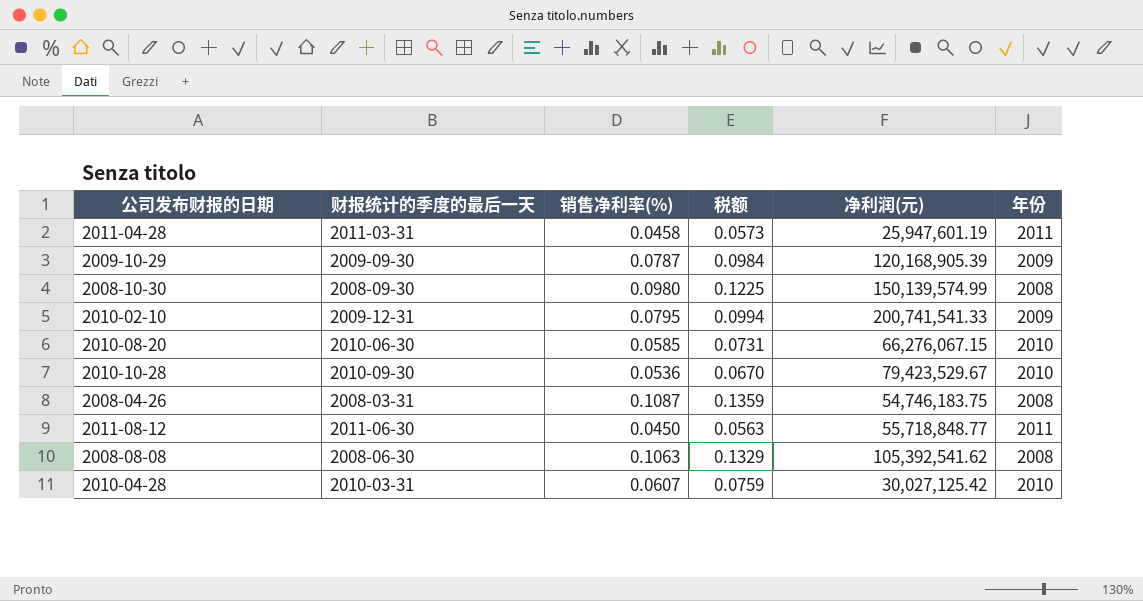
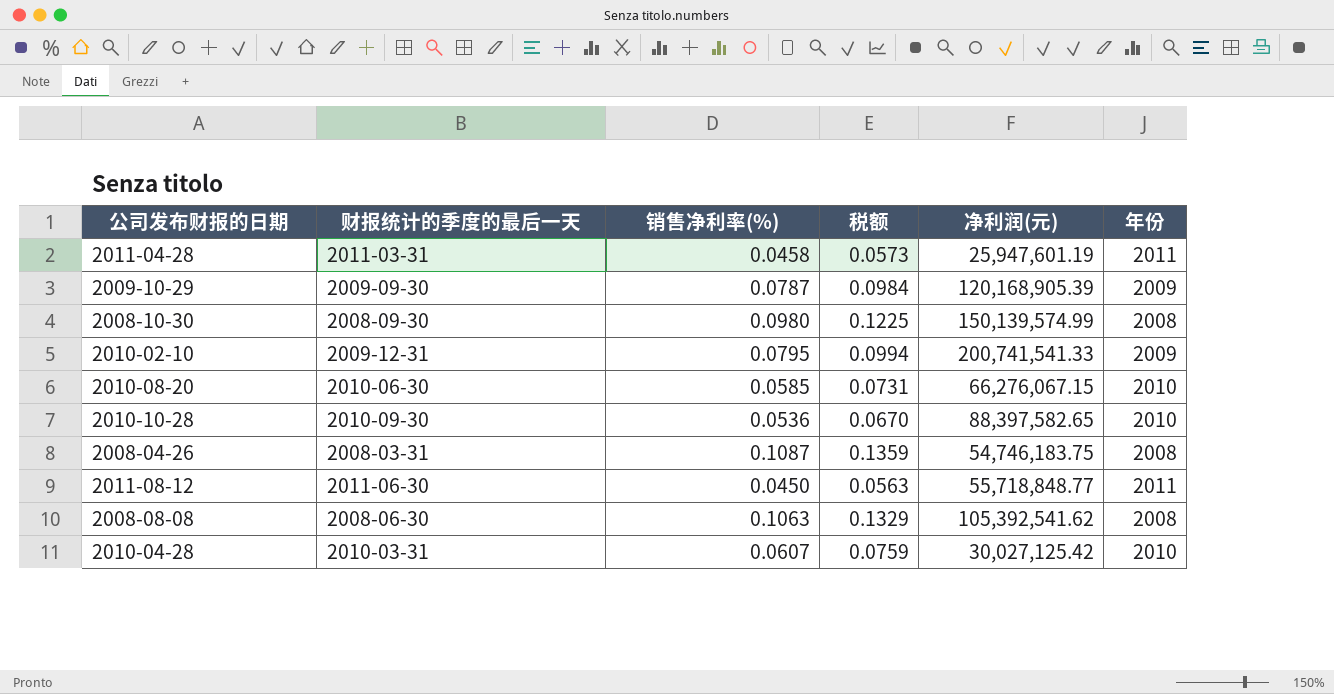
2010-10-28 | 净利润(元): 79,423,529.67 -> 88,397,582.65

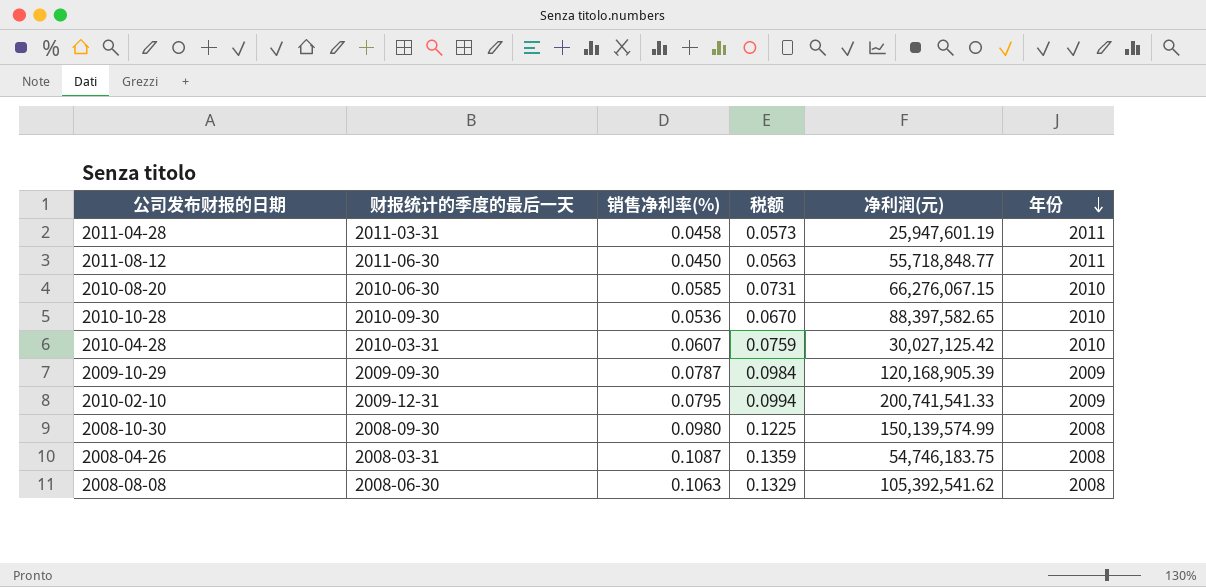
row order: none -> 年份 descending

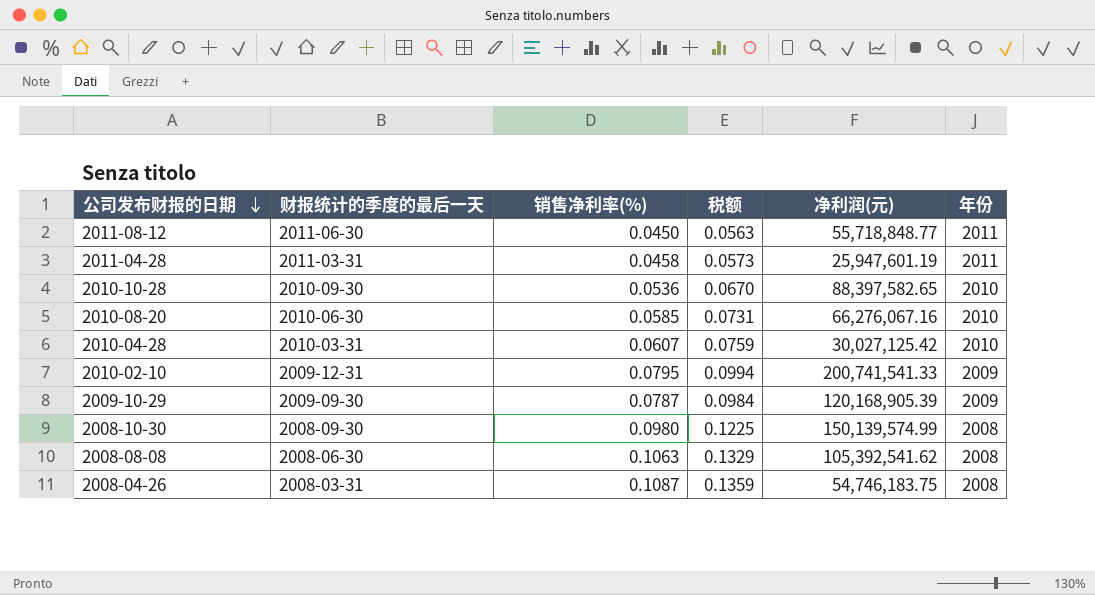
row order: 年份 descending -> 公司发布财报的日期 descending
2010-08-20 | 净利润(元): 66,276,067.15 -> 66,276,067.16

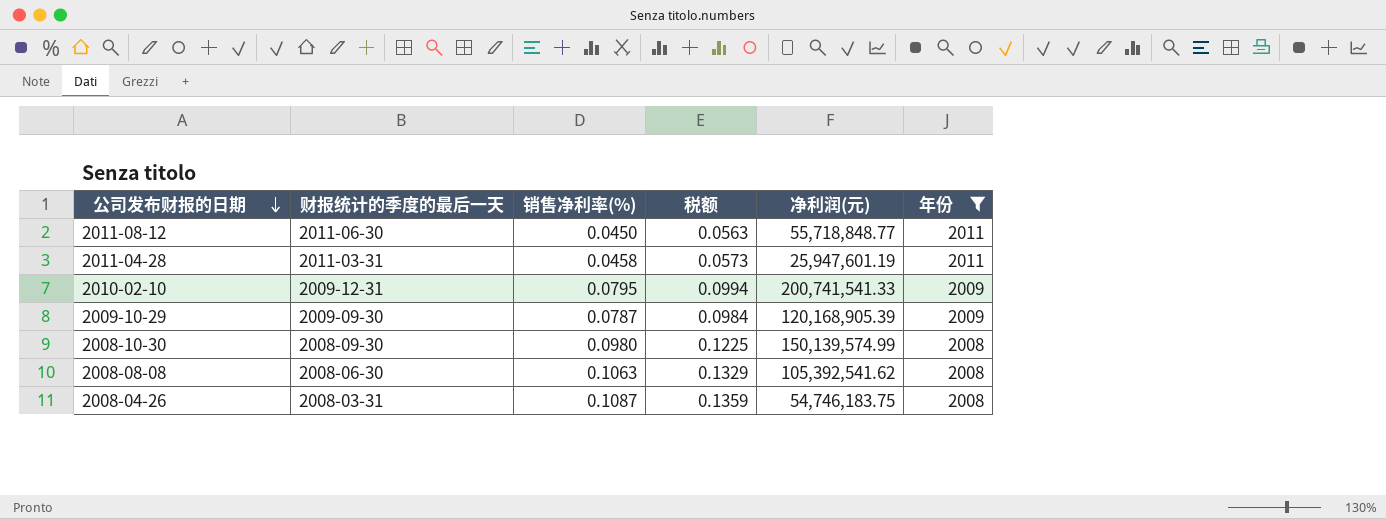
filter: none -> 年份 != 2010

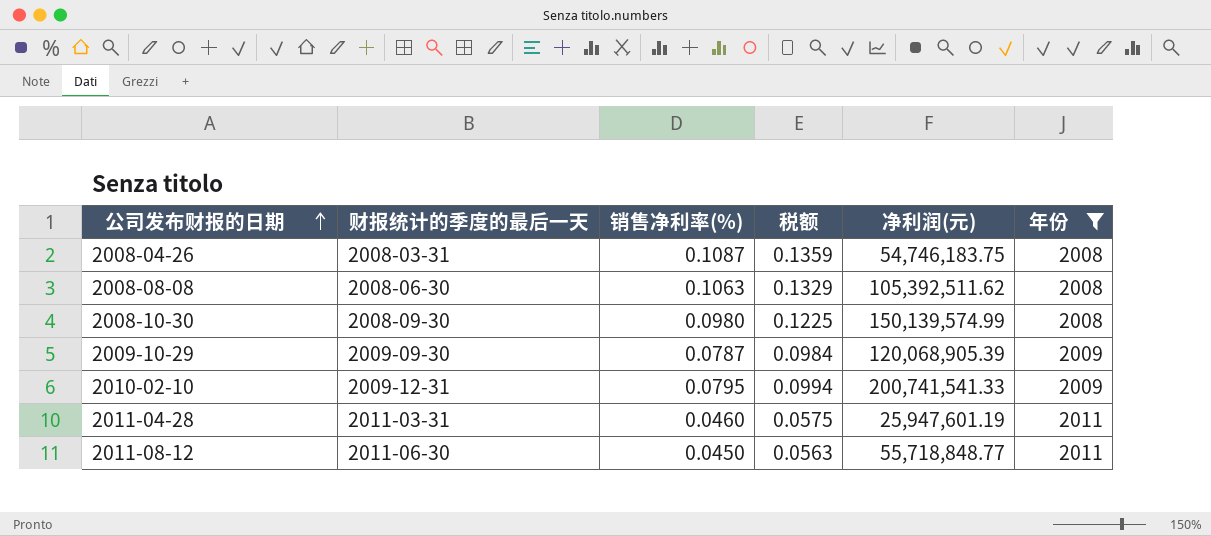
row order: 公司发布财报的日期 descending -> 公司发布财报的日期 ascending
2008-08-08 | 净利润(元): 105,392,541.62 -> 105,392,511.62
2009-10-29 | 净利润(元): 120,168,905.39 -> 120,068,905.39
2011-04-28 | 销售净利率(%): 0.0458 -> 0.0460
2011-04-28 | 税额: 0.0573 -> 0.0575

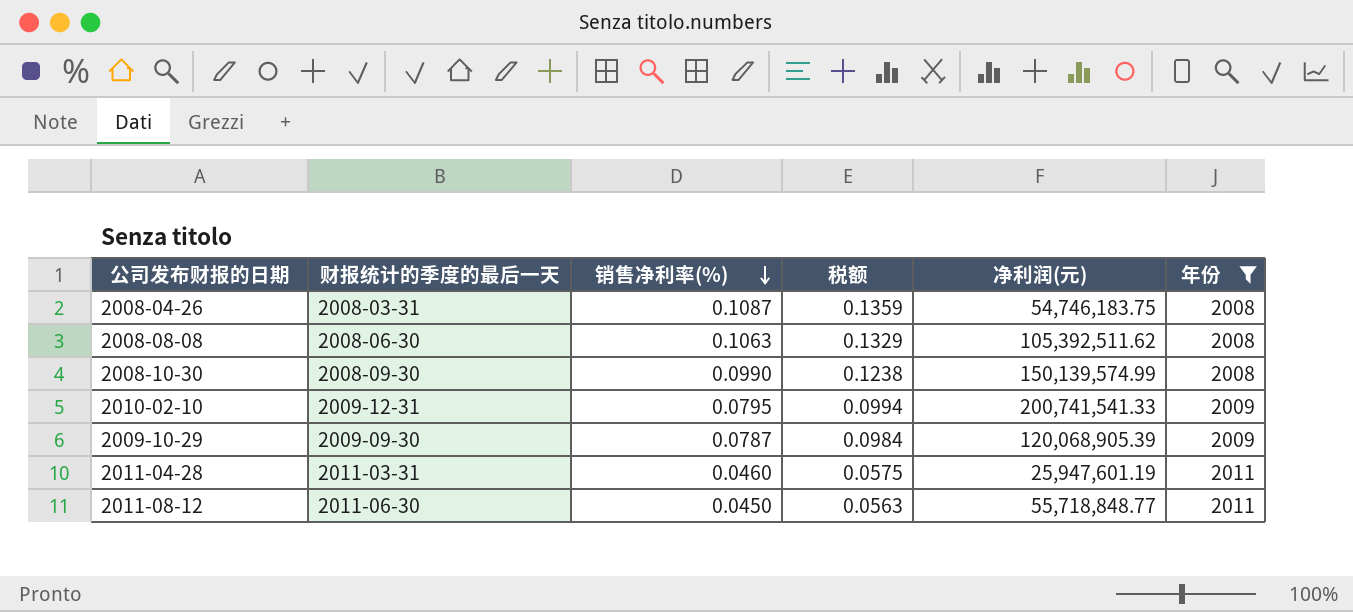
row order: 公司发布财报的日期 ascending -> 销售净利率(%) descending
2008-10-30 | 销售净利率(%): 0.0980 -> 0.0990
2008-10-30 | 税额: 0.1225 -> 0.1238

